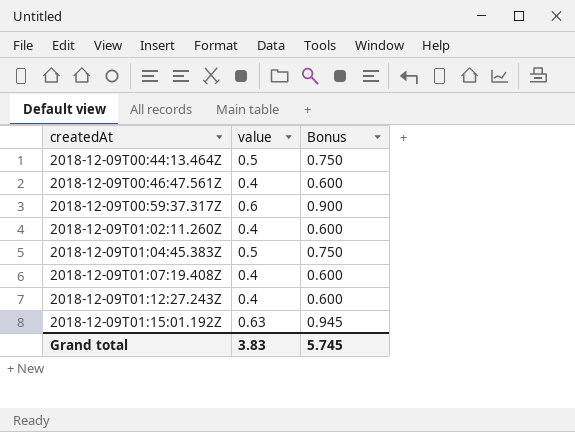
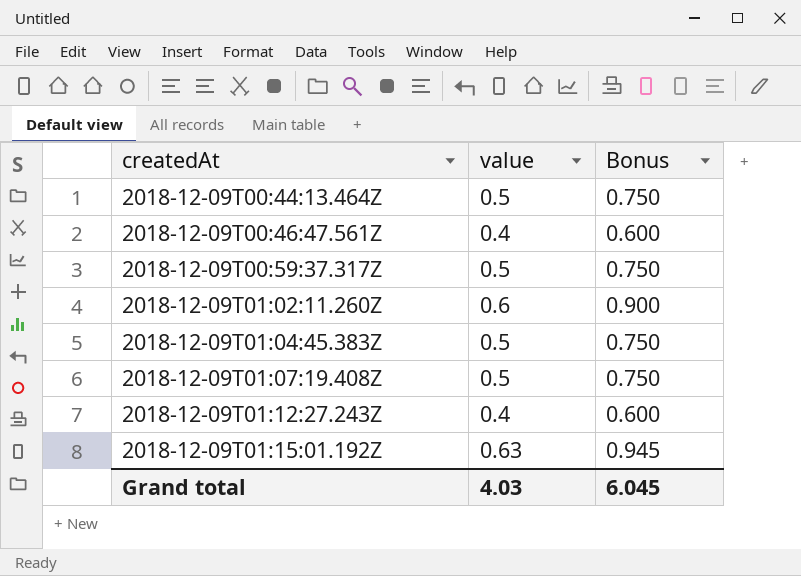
2018-12-09T00:59:37.317Z | value: 0.6 -> 0.5
2018-12-09T00:59:37.317Z | Bonus: 0.900 -> 0.750
2018-12-09T01:02:11.260Z | value: 0.4 -> 0.6
2018-12-09T01:02:11.260Z | Bonus: 0.600 -> 0.900
2018-12-09T01:07:19.408Z | value: 0.4 -> 0.5
2018-12-09T01:07:19.408Z | Bonus: 0.600 -> 0.750
Grand total | value: 3.83 -> 4.03
Grand total | Bonus: 5.745 -> 6.045

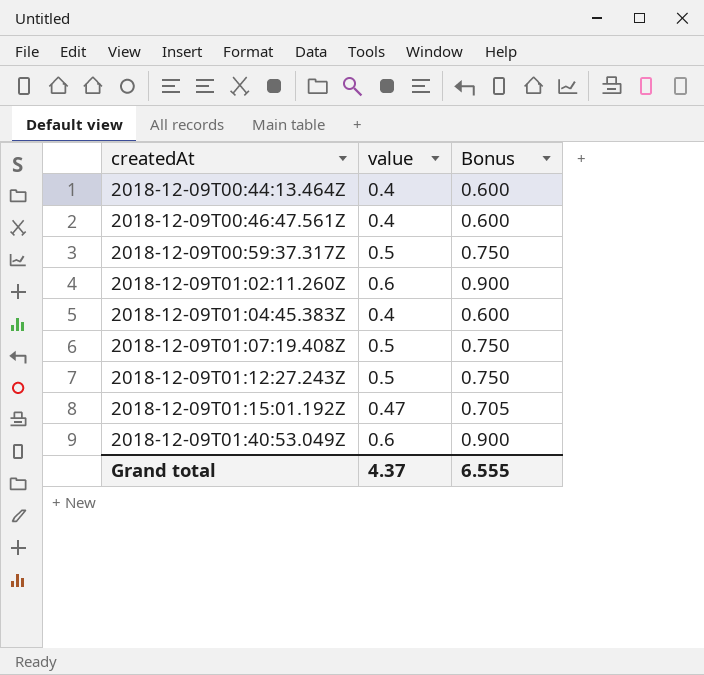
2018-12-09T00:44:13.464Z | value: 0.5 -> 0.4
2018-12-09T00:44:13.464Z | Bonus: 0.750 -> 0.600
2018-12-09T01:04:45.383Z | value: 0.5 -> 0.4
2018-12-09T01:04:45.383Z | Bonus: 0.750 -> 0.600
2018-12-09T01:12:27.243Z | value: 0.4 -> 0.5
2018-12-09T01:12:27.243Z | Bonus: 0.600 -> 0.750
2018-12-09T01:15:01.192Z | value: 0.63 -> 0.47
2018-12-09T01:15:01.192Z | Bonus: 0.945 -> 0.705
row 2018-12-09T01:40:53.049Z: none -> 0.6 | 0.900
Grand total | value: 4.03 -> 4.37
Grand total | Bonus: 6.045 -> 6.555

